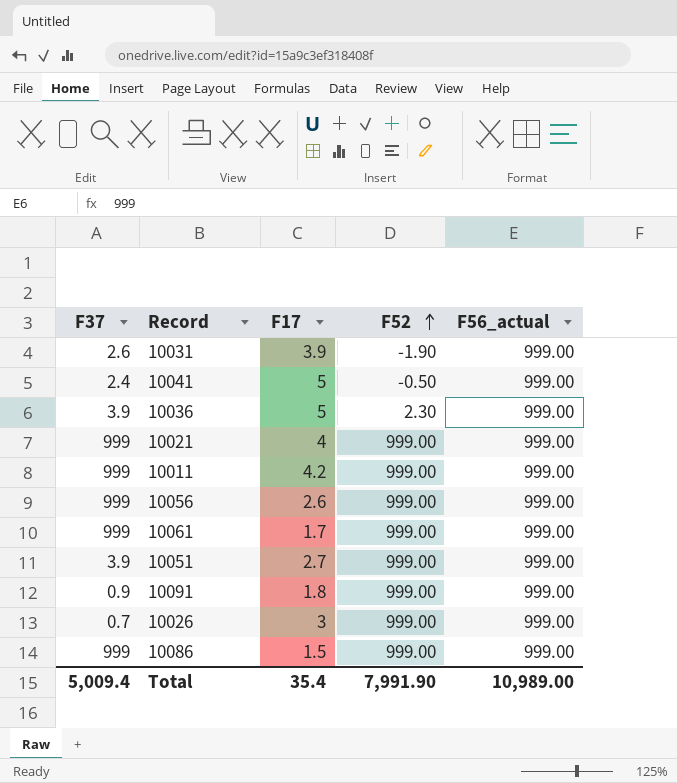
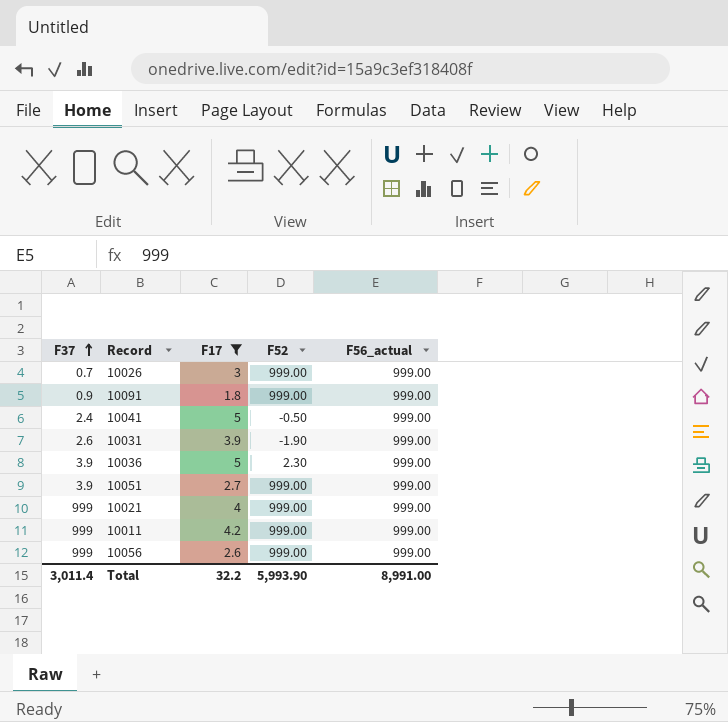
filter: none -> F17 >= 1.8
row order: F52 ascending -> F37 ascending
Total | F37: 5,009.4 -> 3,011.4
Total | F17: 35.4 -> 32.2
Total | F52: 7,991.90 -> 5,993.90
Total | F56_actual: 10,989.00 -> 8,991.00

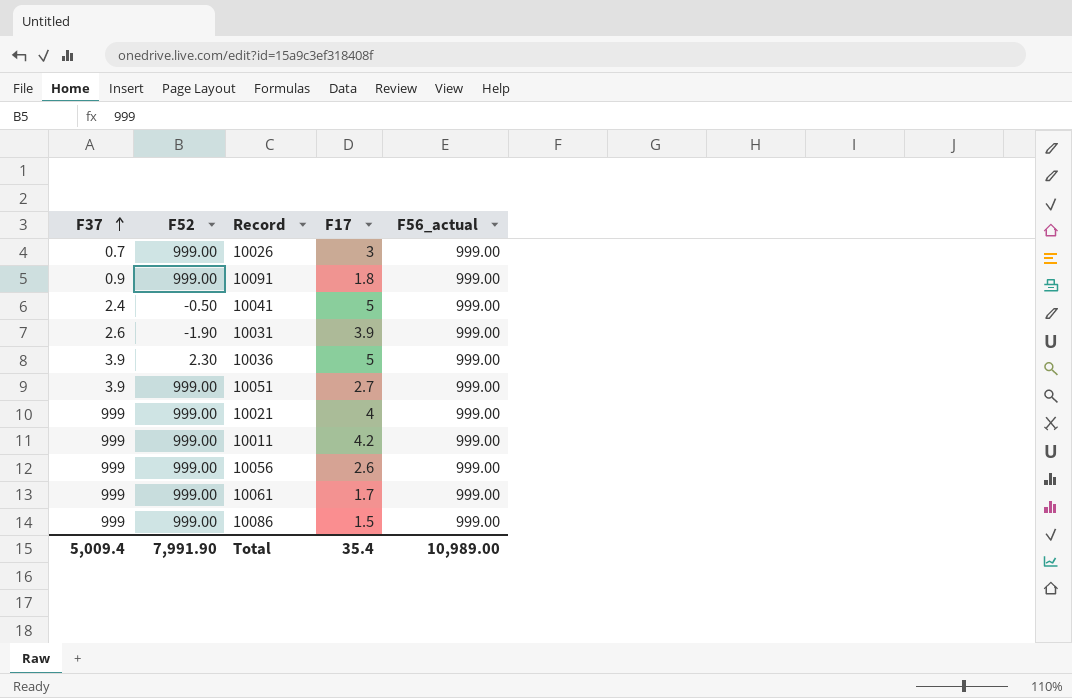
filter: F17 >= 1.8 -> none
column F52 | position: 4 -> 2
Total | F37: 3,011.4 -> 5,009.4
Total | F52: 5,993.90 -> 7,991.90
Total | F17: 32.2 -> 35.4
Total | F56_actual: 8,991.00 -> 10,989.00

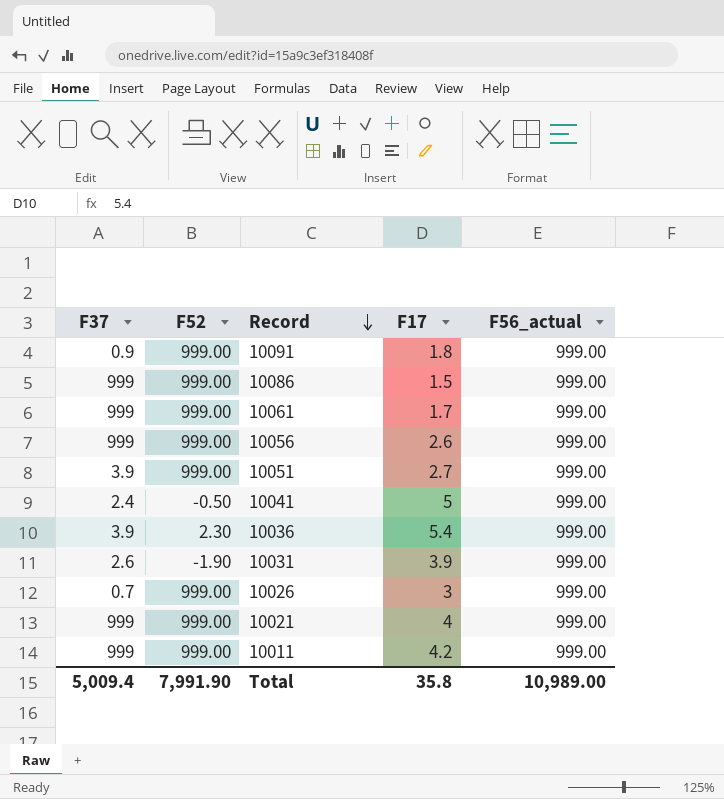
row order: F37 ascending -> Record descending
10036 | F17: 5 -> 5.4
Total | F17: 35.4 -> 35.8

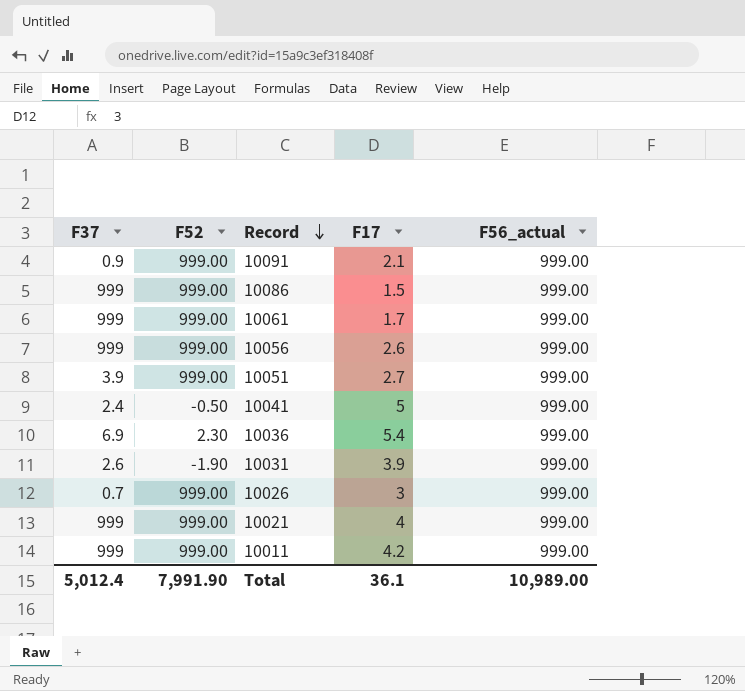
10091 | F17: 1.8 -> 2.1
10036 | F37: 3.9 -> 6.9
Total | F37: 5,009.4 -> 5,012.4
Total | F17: 35.8 -> 36.1

